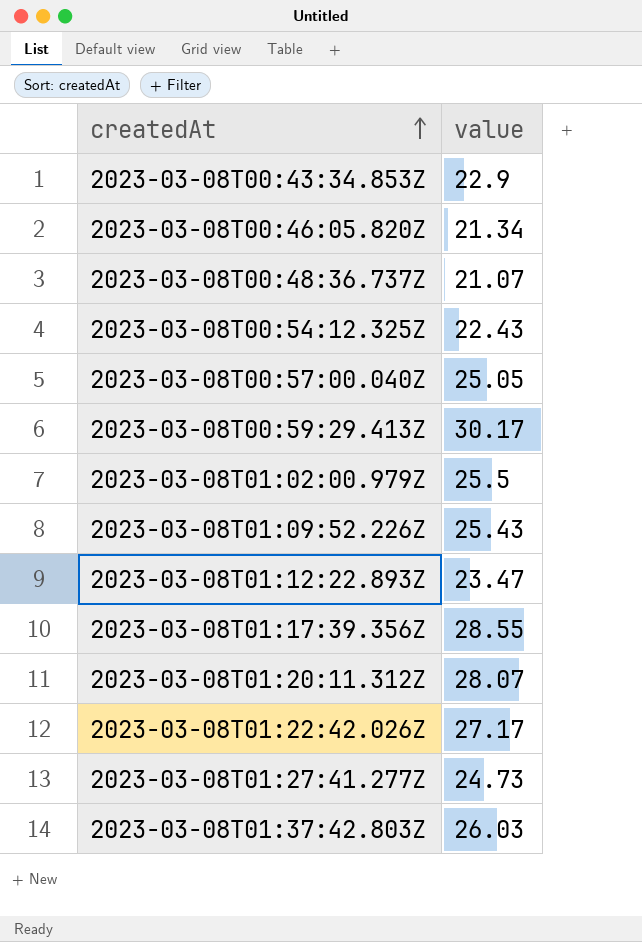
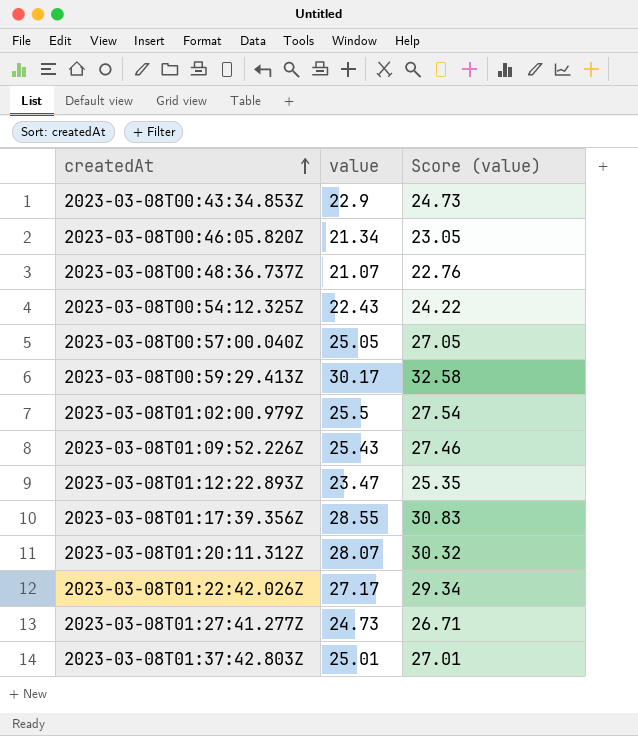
column Score (value) | formula: none -> [value] * 1.08
2023-03-08T01:37:42.803Z | value: 26.03 -> 25.01

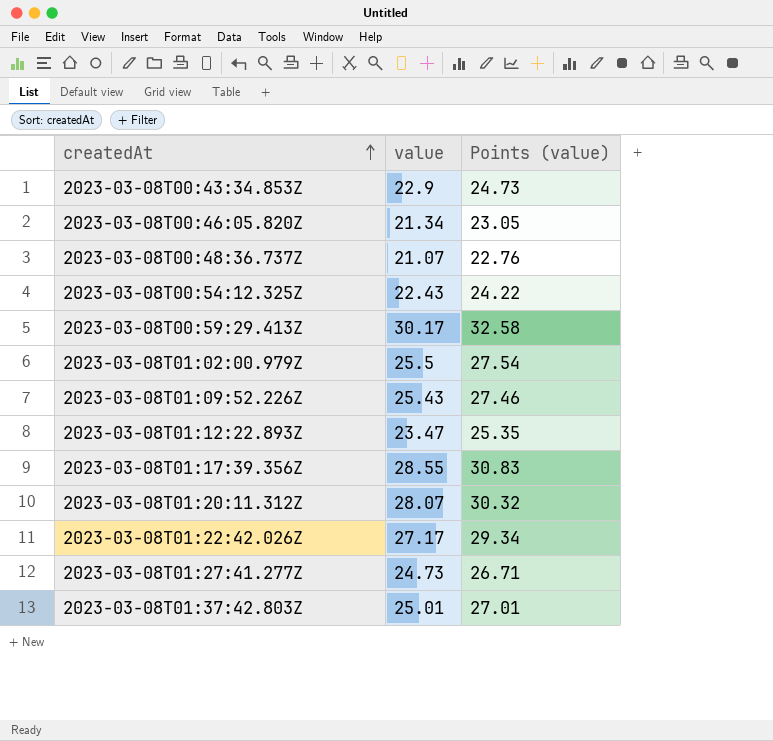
column name: Score (value) -> Points (value)
row 2023-03-08T00:57:00.040Z: 25.05 | 27.05 -> none

